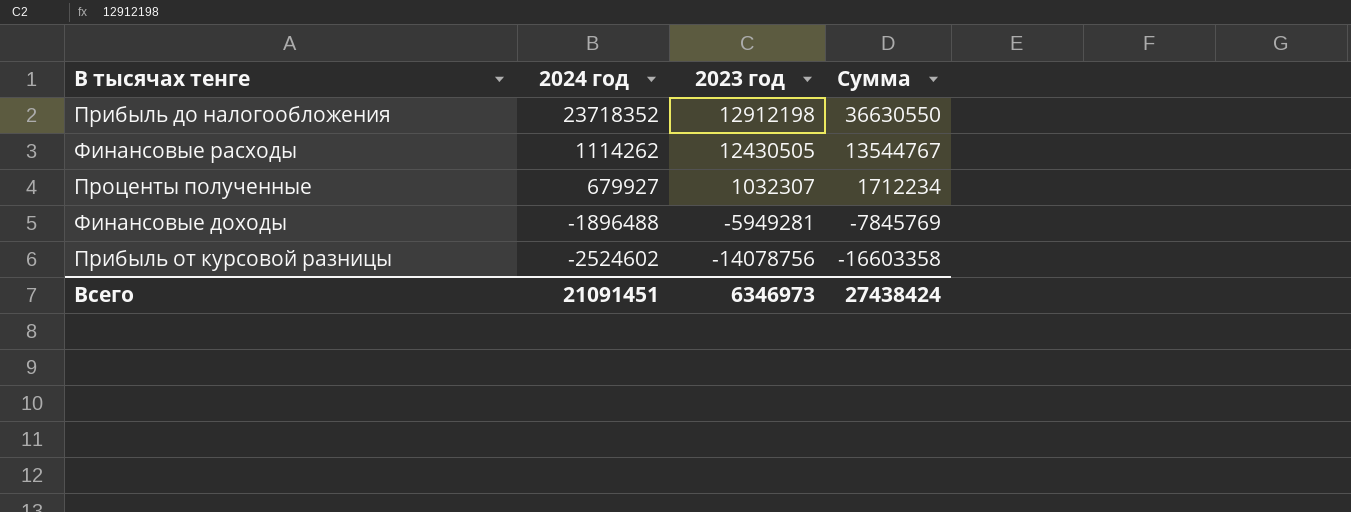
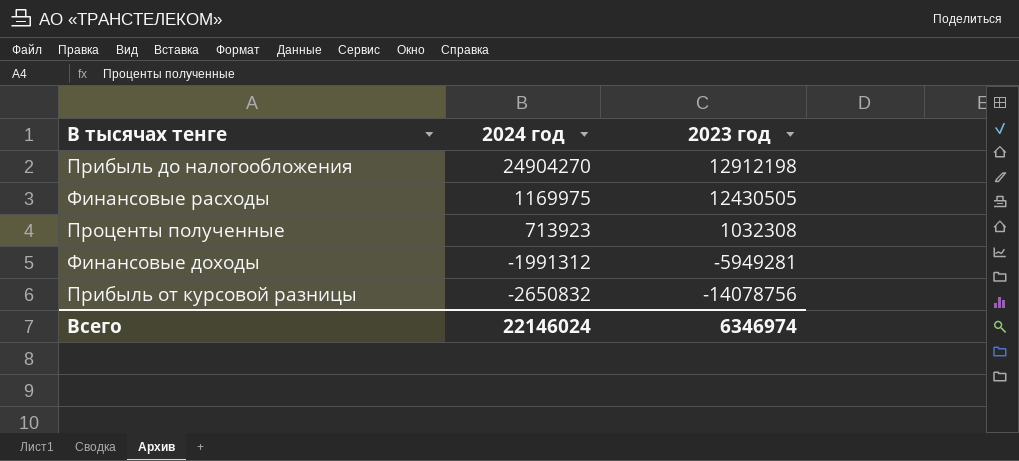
column Сумма | formula: [2024 год] + [2023 год] -> none
Прибыль до налогообложения | 2024 год: 23718352 -> 24904270
Финансовые расходы | 2024 год: 1114262 -> 1169975
Проценты полученные | 2024 год: 679927 -> 713923
Проценты полученные | 2023 год: 1032307 -> 1032308
Финансовые доходы | 2024 год: -1896488 -> -1991312
Прибыль от курсовой разницы | 2024 год: -2524602 -> -2650832
Всего | 2024 год: 21091451 -> 22146024
Всего | 2023 год: 6346973 -> 6346974

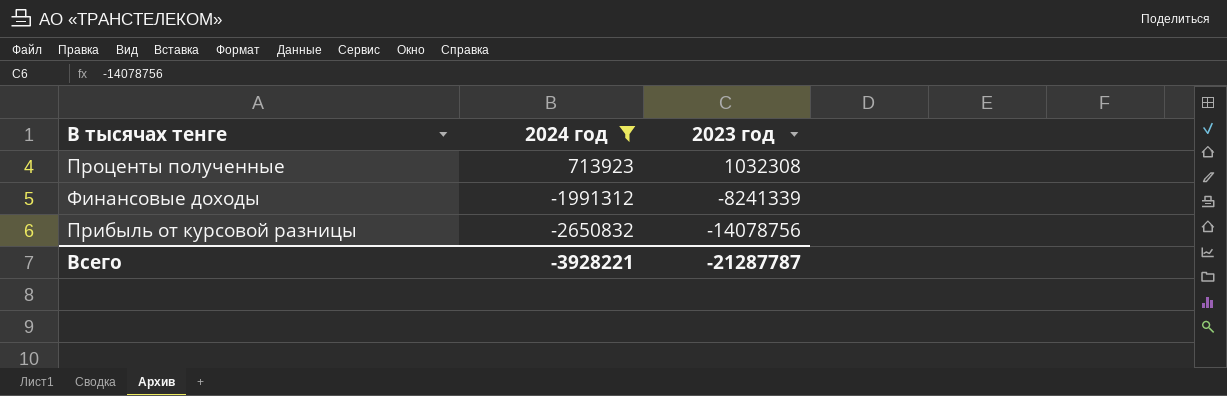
filter: none -> 2024 год <= 713923
Финансовые доходы | 2023 год: -5949281 -> -8241339
Всего | 2024 год: 22146024 -> -3928221
Всего | 2023 год: 6346974 -> -21287787

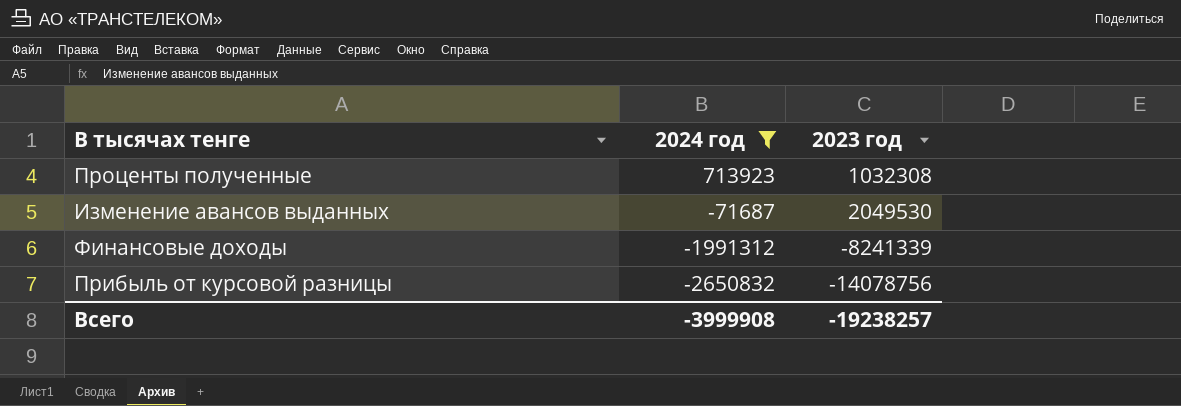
row Изменение авансов выданных: none -> -71687 | 2049530
Всего | 2024 год: -3928221 -> -3999908
Всего | 2023 год: -21287787 -> -19238257

